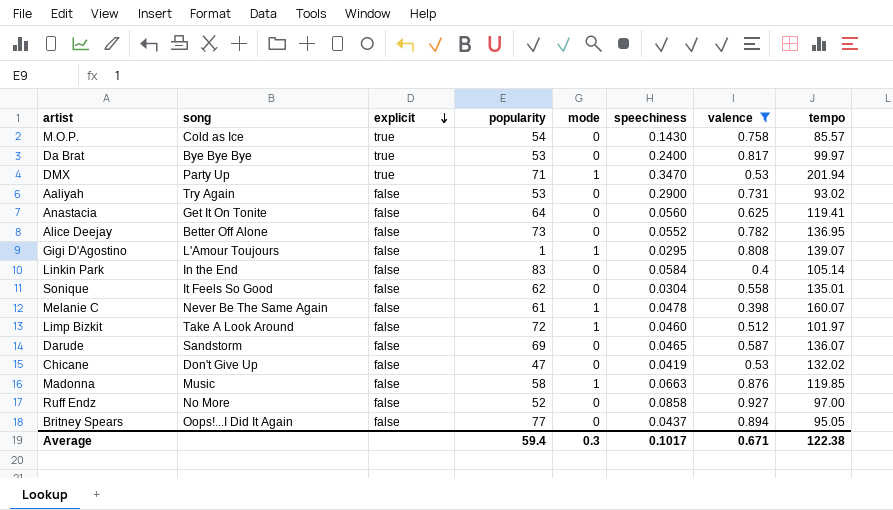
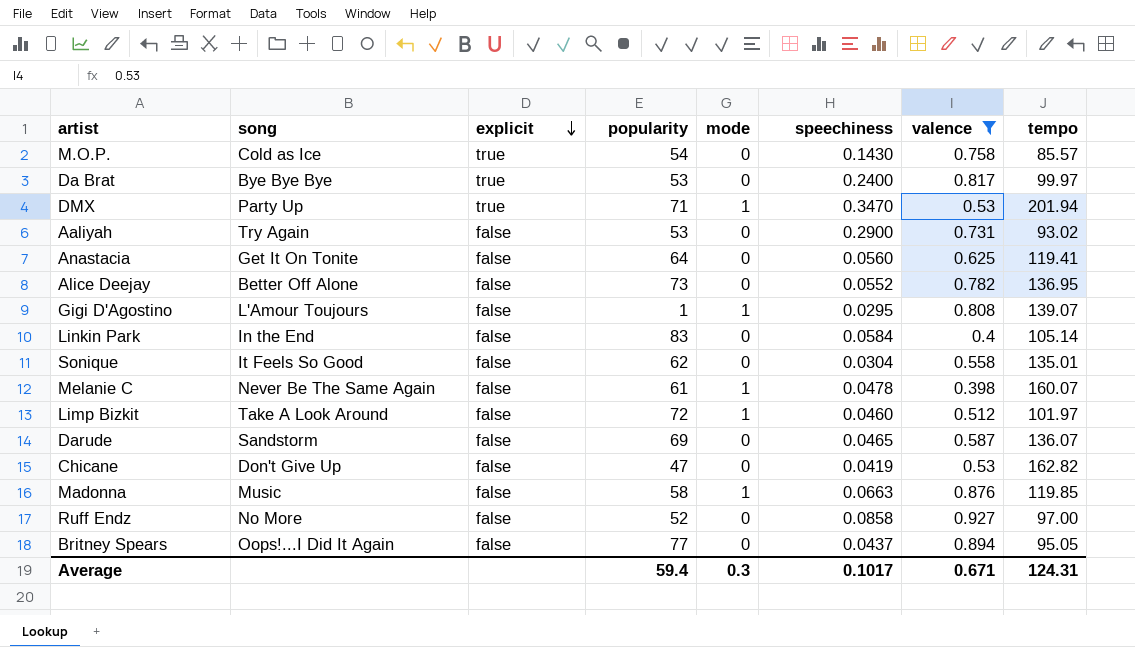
Chicane | tempo: 132.02 -> 162.82
Average | tempo: 122.38 -> 124.31

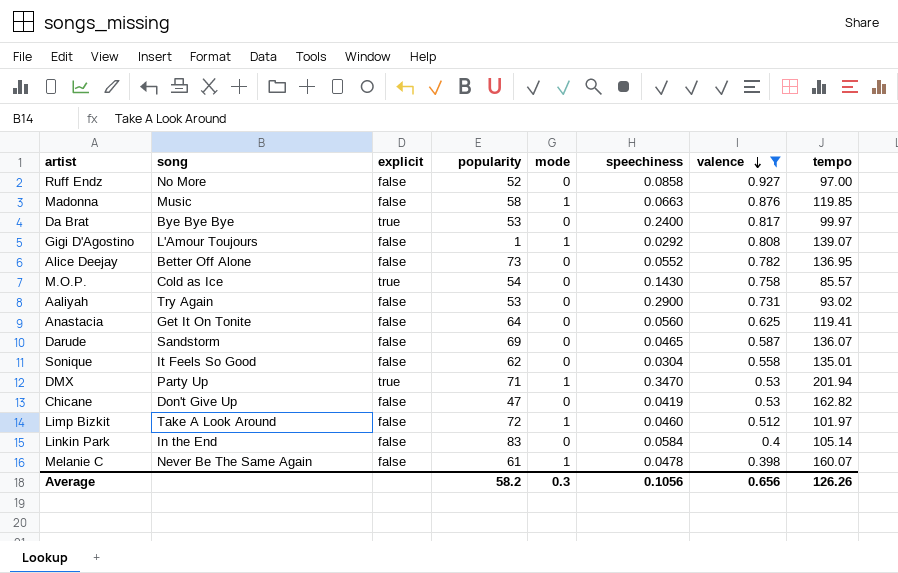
row order: explicit descending -> valence descending
row Britney Spears: Oops!...I Did It Again | false | 77 | 0 | 0.0437 | 0.894 | 95.05 -> none
Gigi D'Agostino | speechiness: 0.0295 -> 0.0292
Average | popularity: 59.4 -> 58.2
Average | speechiness: 0.1017 -> 0.1056
Average | valence: 0.671 -> 0.656
Average | tempo: 124.31 -> 126.26

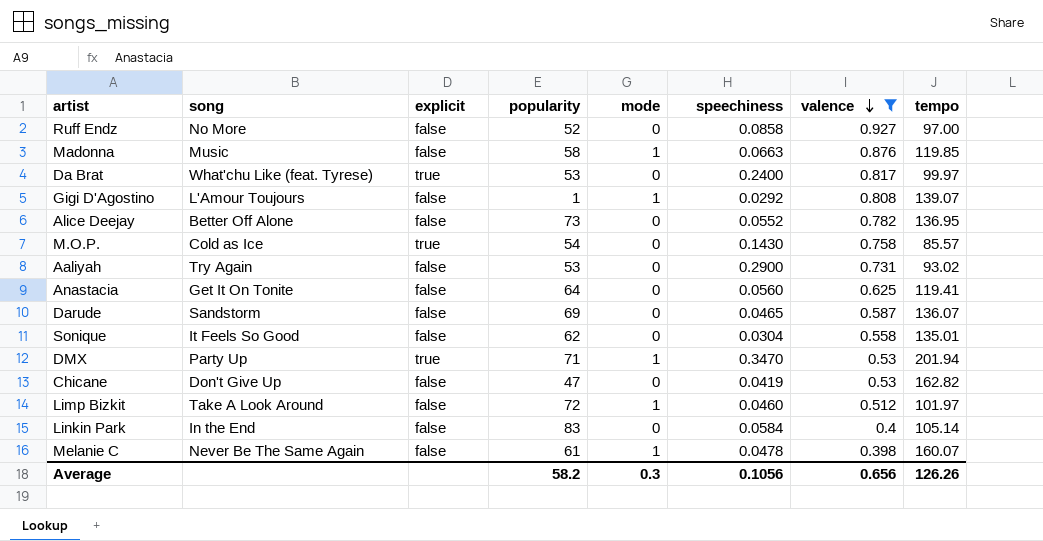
Da Brat | song: Bye Bye Bye -> What'chu Like (feat. Tyrese)

